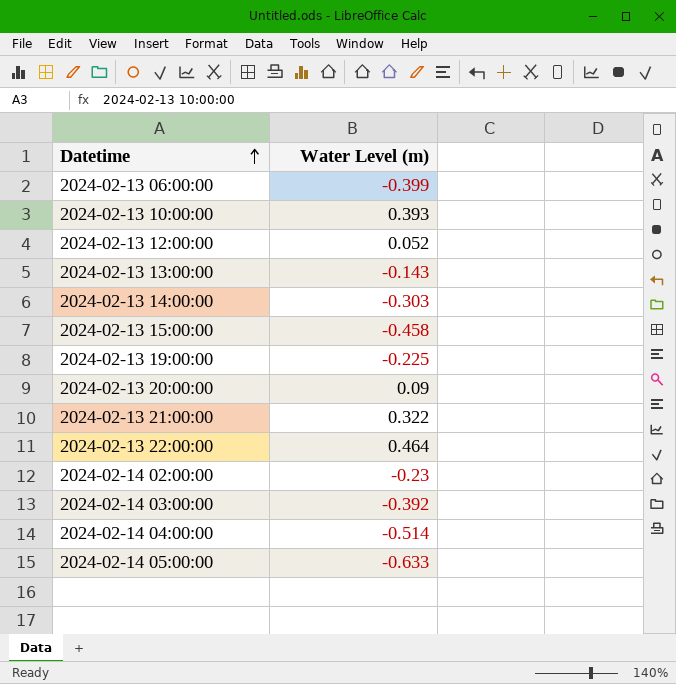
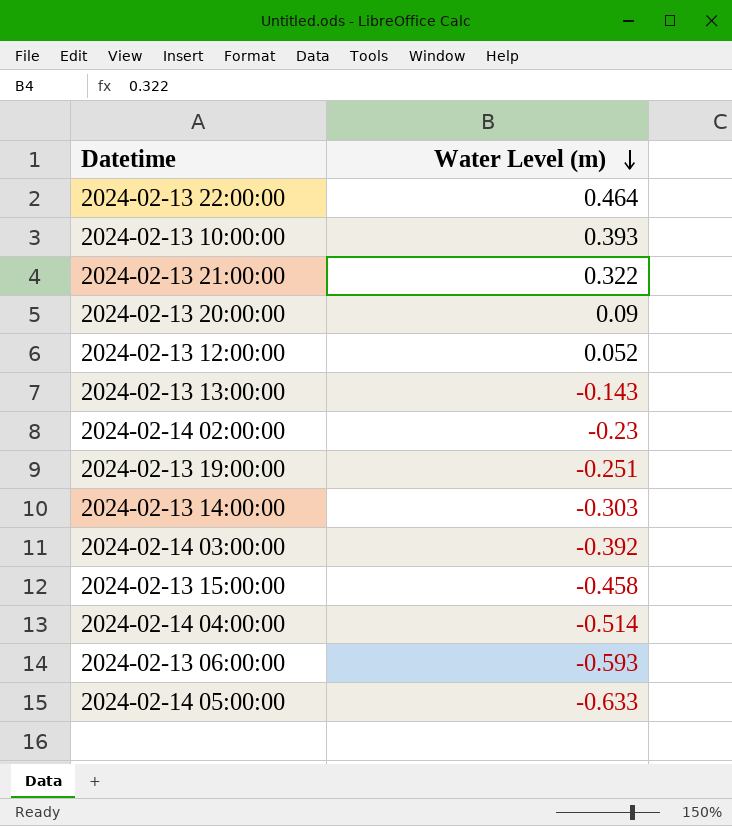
row order: Datetime ascending -> Water Level (m) descending
2024-02-13 19:00:00 | Water Level (m): -0.225 -> -0.251
2024-02-13 06:00:00 | Water Level (m): -0.399 -> -0.593

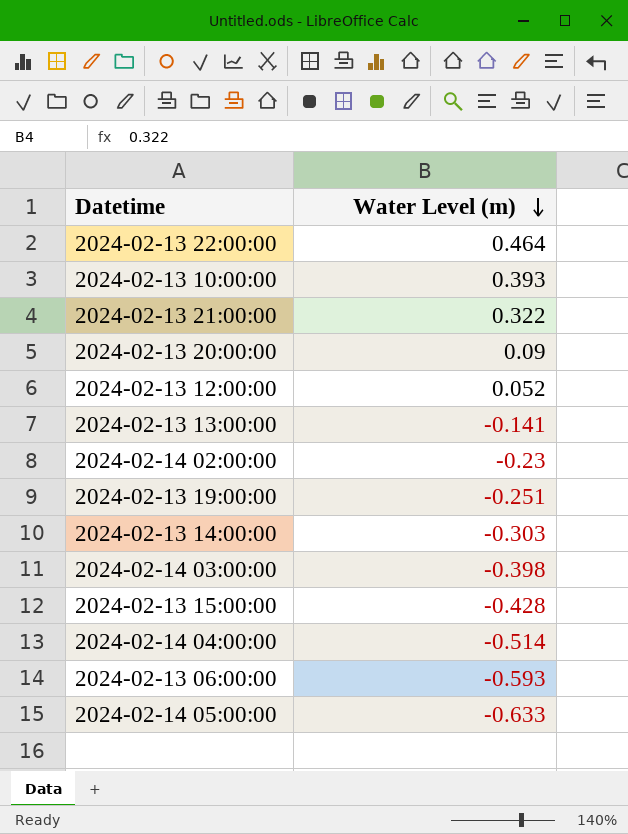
2024-02-13 13:00:00 | Water Level (m): -0.143 -> -0.141
2024-02-14 03:00:00 | Water Level (m): -0.392 -> -0.398
2024-02-13 15:00:00 | Water Level (m): -0.458 -> -0.428

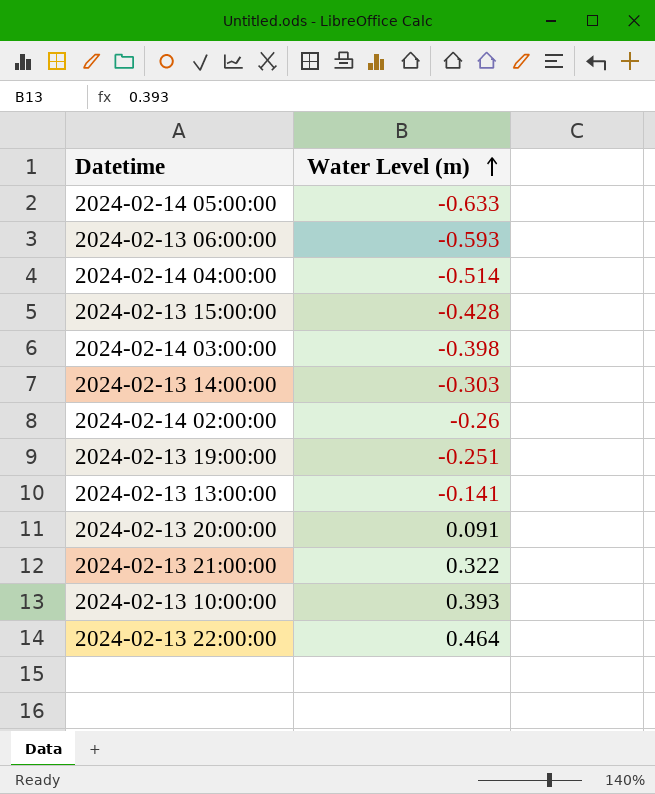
row order: Water Level (m) descending -> Water Level (m) ascending
row 2024-02-13 12:00:00: 0.052 -> none
2024-02-14 02:00:00 | Water Level (m): -0.23 -> -0.26
2024-02-13 20:00:00 | Water Level (m): 0.09 -> 0.091

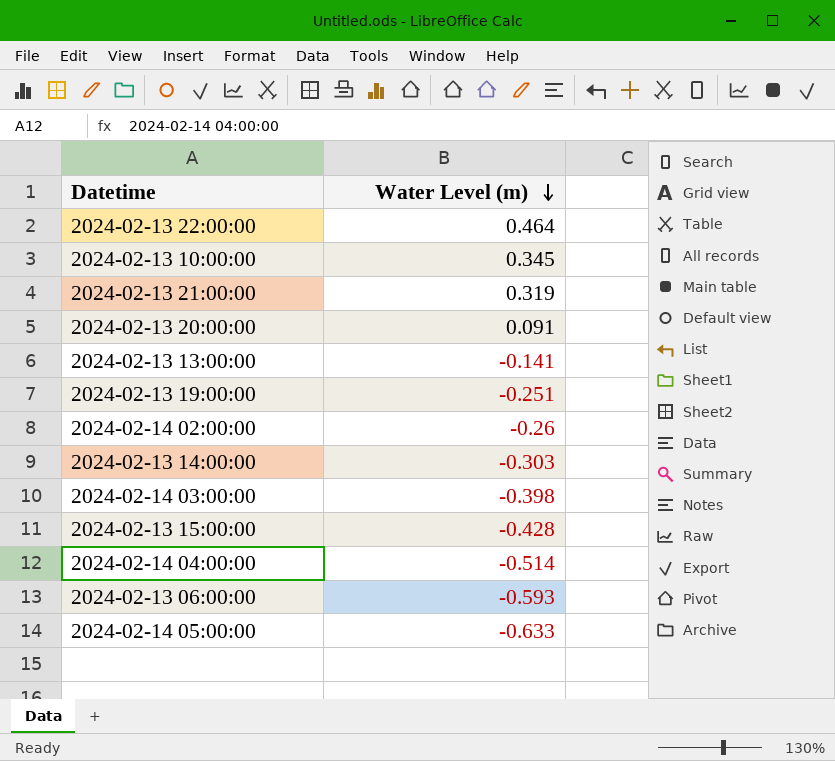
row order: Water Level (m) ascending -> Water Level (m) descending
2024-02-13 10:00:00 | Water Level (m): 0.393 -> 0.345
2024-02-13 21:00:00 | Water Level (m): 0.322 -> 0.319

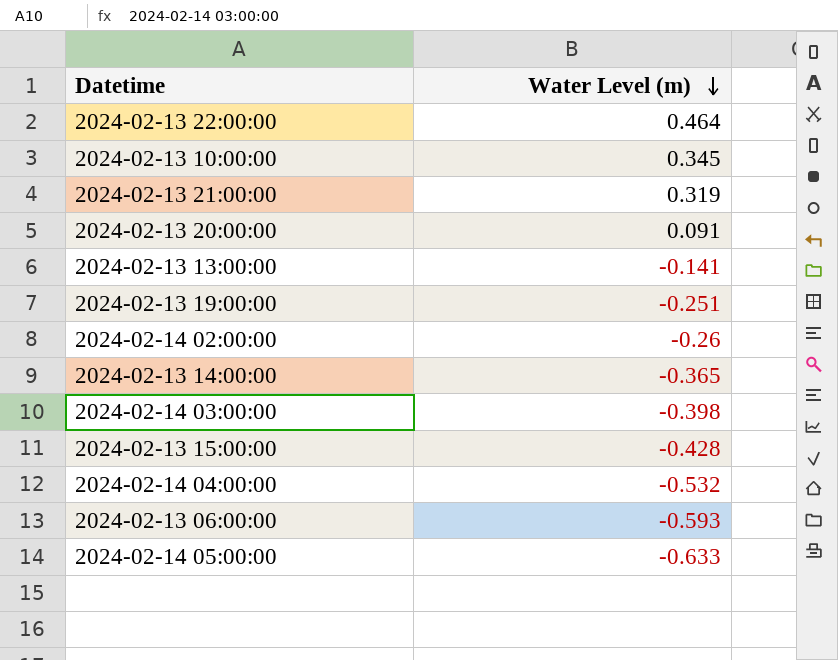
2024-02-13 14:00:00 | Water Level (m): -0.303 -> -0.365
2024-02-14 04:00:00 | Water Level (m): -0.514 -> -0.532

